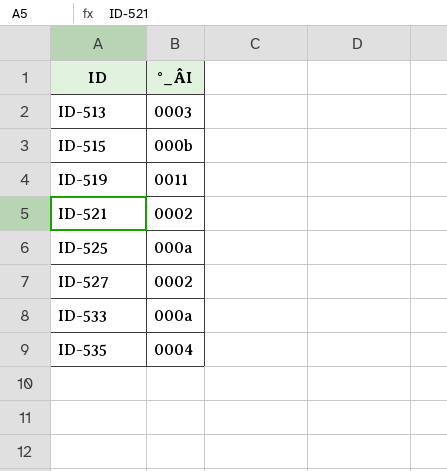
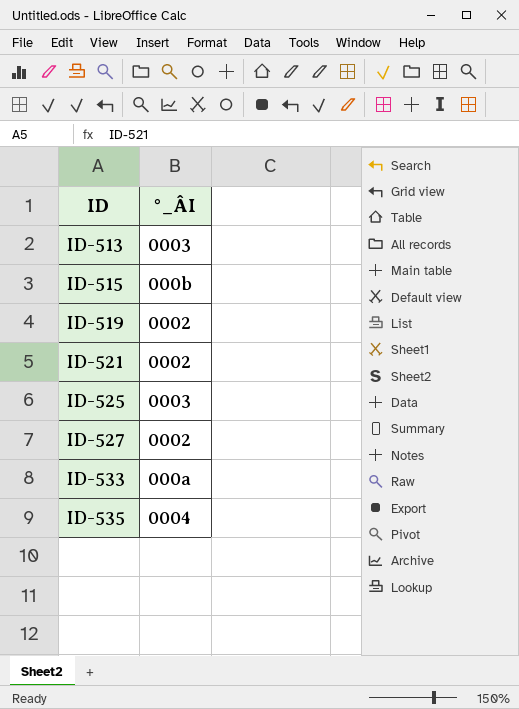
ID-519 | °_ÂI: 0011 -> 0002
ID-525 | °_ÂI: 000a -> 0003

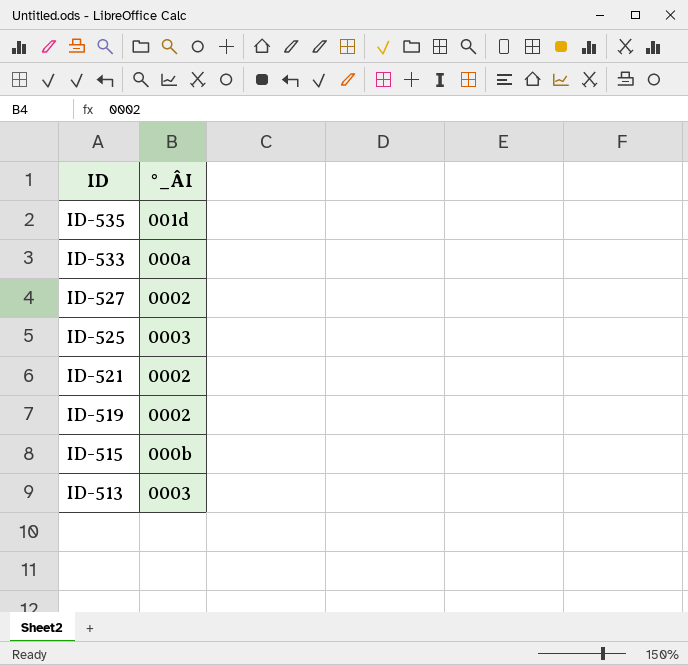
row order: ID ascending -> ID descending
ID-535 | °_ÂI: 0004 -> 001d

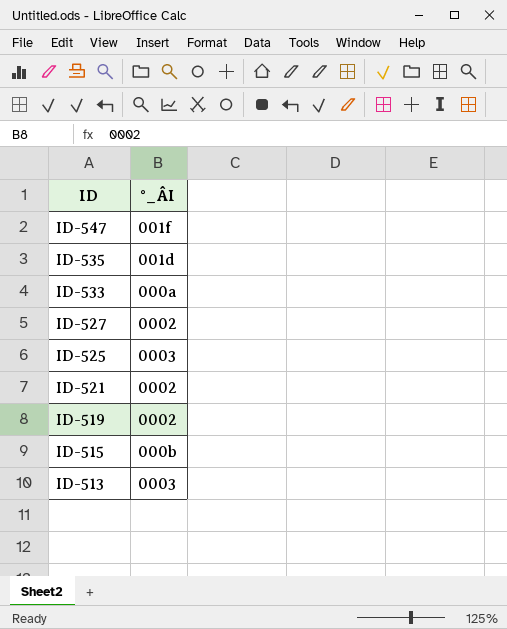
row ID-547: none -> 001f

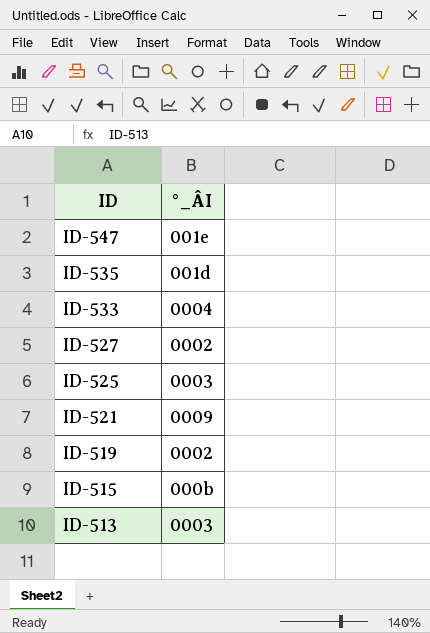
ID-547 | °_ÂI: 001f -> 001e
ID-533 | °_ÂI: 000a -> 0004
ID-521 | °_ÂI: 0002 -> 0009

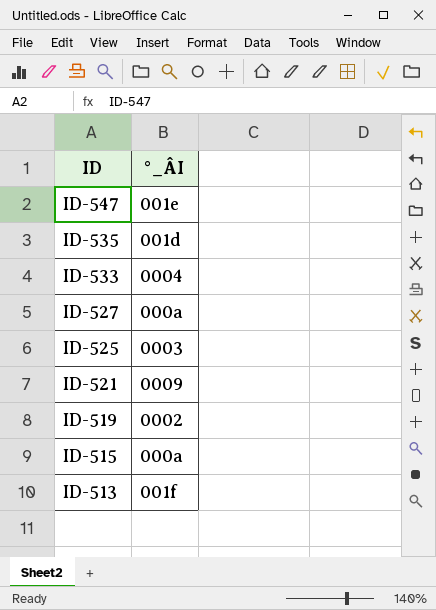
ID-527 | °_ÂI: 0002 -> 000a
ID-515 | °_ÂI: 000b -> 000a
ID-513 | °_ÂI: 0003 -> 001f

